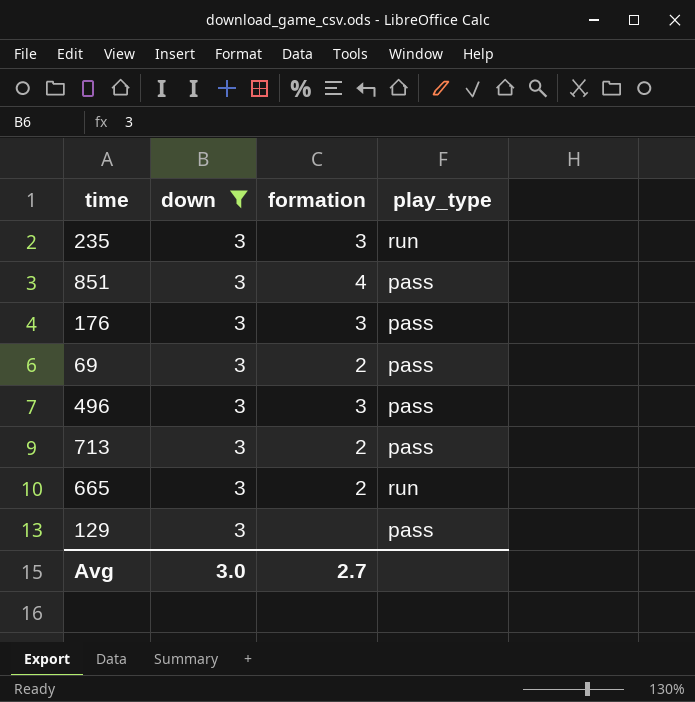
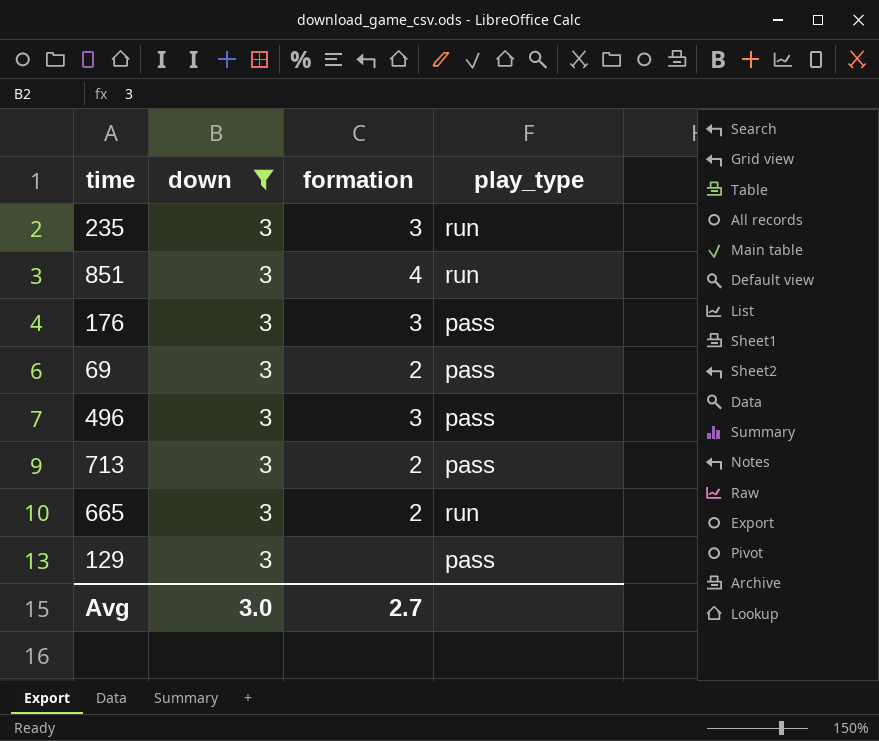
851 | play_type: pass -> run

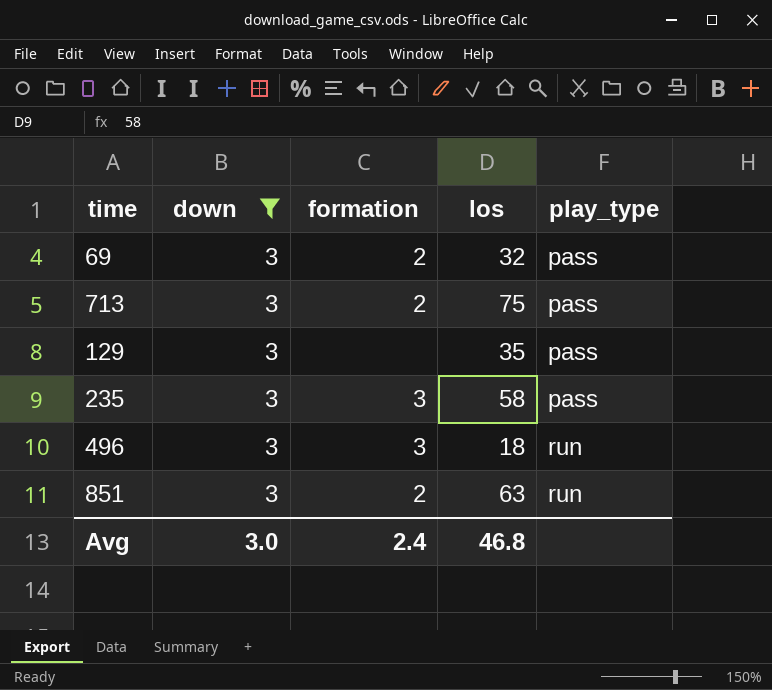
row order: none -> play_type ascending
column los | position: none -> 4
row 176: 3 | 3 | pass -> none
row 665: 3 | 2 | run -> none
235 | play_type: run -> pass
496 | play_type: pass -> run
851 | formation: 4 -> 2
Avg | formation: 2.7 -> 2.4

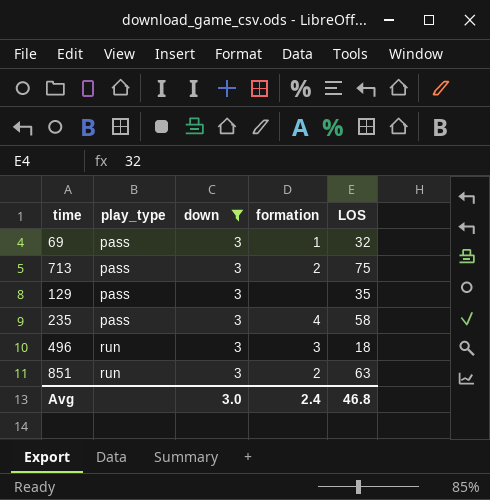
column play_type | position: 5 -> 2
column name: los -> LOS
69 | formation: 2 -> 1
235 | formation: 3 -> 4

